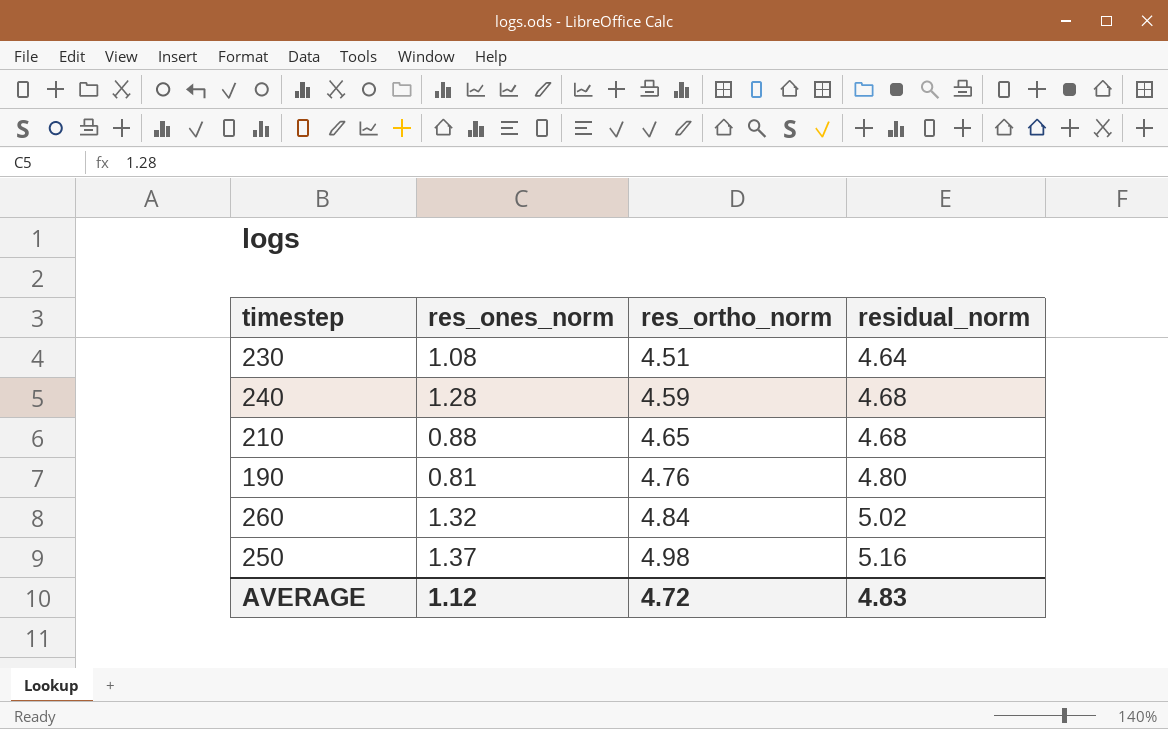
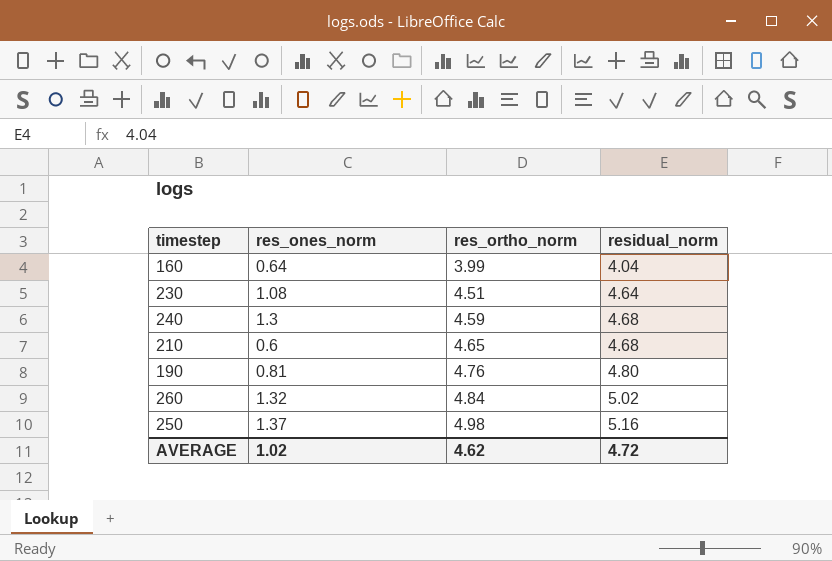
row 160: none -> 0.64 | 3.99 | 4.04
240 | res_ones_norm: 1.28 -> 1.3
210 | res_ones_norm: 0.88 -> 0.6
AVERAGE | res_ones_norm: 1.12 -> 1.02
AVERAGE | res_ortho_norm: 4.72 -> 4.62
AVERAGE | residual_norm: 4.83 -> 4.72

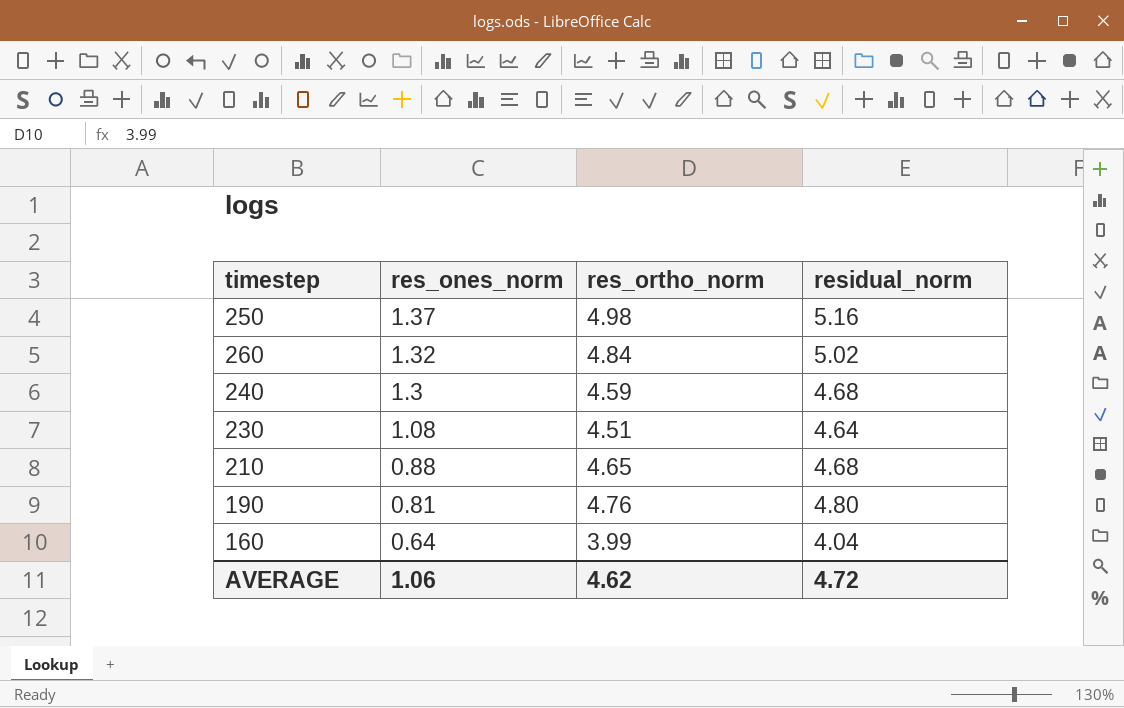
row order: res_ortho_norm ascending -> res_ones_norm descending
210 | res_ones_norm: 0.6 -> 0.88
AVERAGE | res_ones_norm: 1.02 -> 1.06

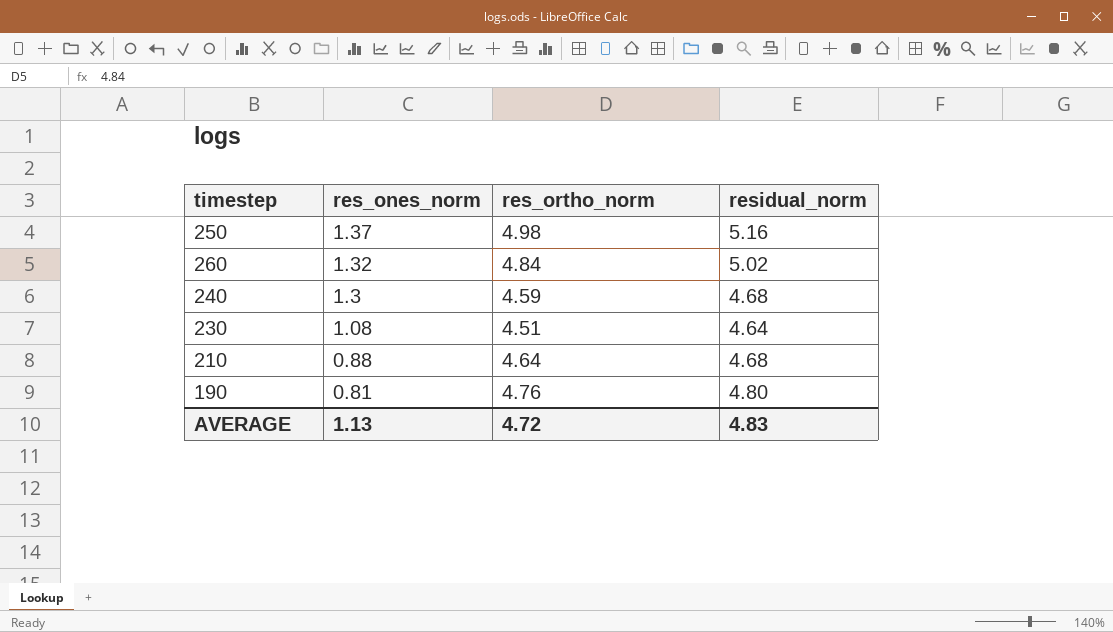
row 160: 0.64 | 3.99 | 4.04 -> none
210 | res_ortho_norm: 4.65 -> 4.64
AVERAGE | res_ones_norm: 1.06 -> 1.13
AVERAGE | res_ortho_norm: 4.62 -> 4.72
AVERAGE | residual_norm: 4.72 -> 4.83

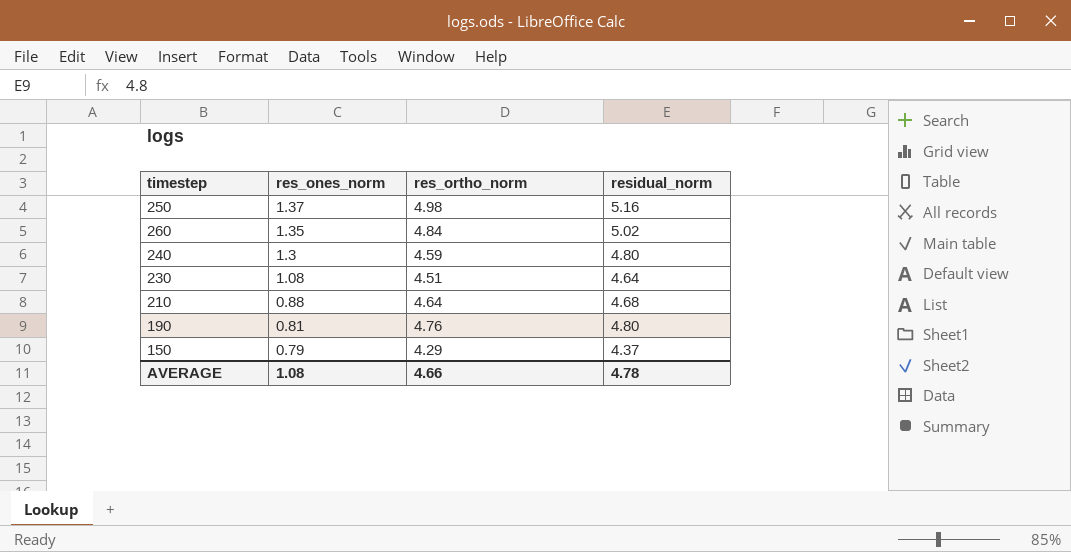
260 | res_ones_norm: 1.32 -> 1.35
240 | residual_norm: 4.68 -> 4.80
row 150: none -> 0.79 | 4.29 | 4.37
AVERAGE | res_ones_norm: 1.13 -> 1.08
AVERAGE | res_ortho_norm: 4.72 -> 4.66
AVERAGE | residual_norm: 4.83 -> 4.78

